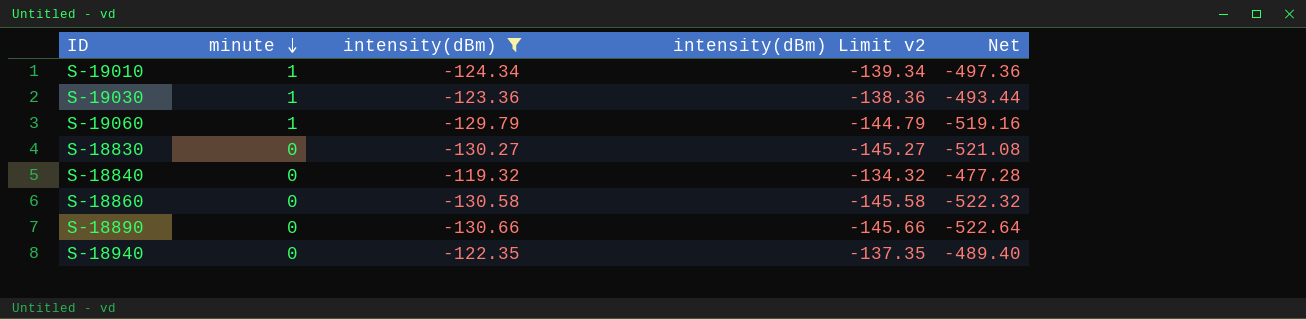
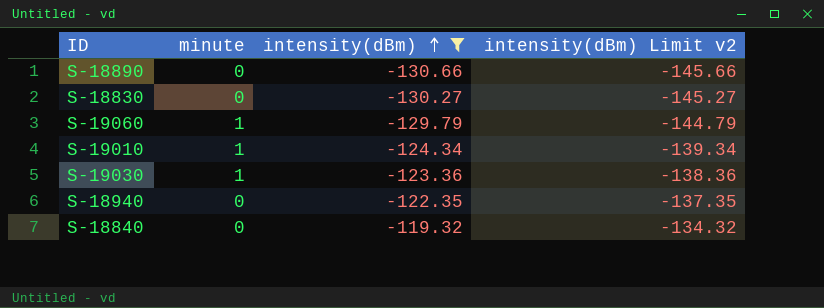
row order: minute descending -> intensity(dBm) ascending
column Net | formula: [intensity(dBm)] * 4 -> none
row S-18860: 0 | -130.58 | -145.58 | -522.32 -> none

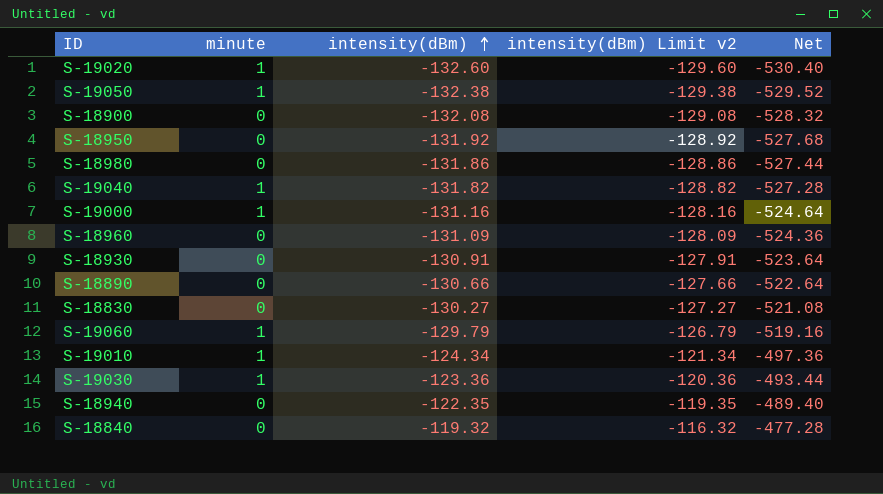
filter: intensity(dBm) >= -130.66 -> none
column intensity(dBm) Limit v2 | formula: [intensity(dBm)] - 15 -> [intensity(dBm)] + 3
column Net | formula: none -> [intensity(dBm)] * 4

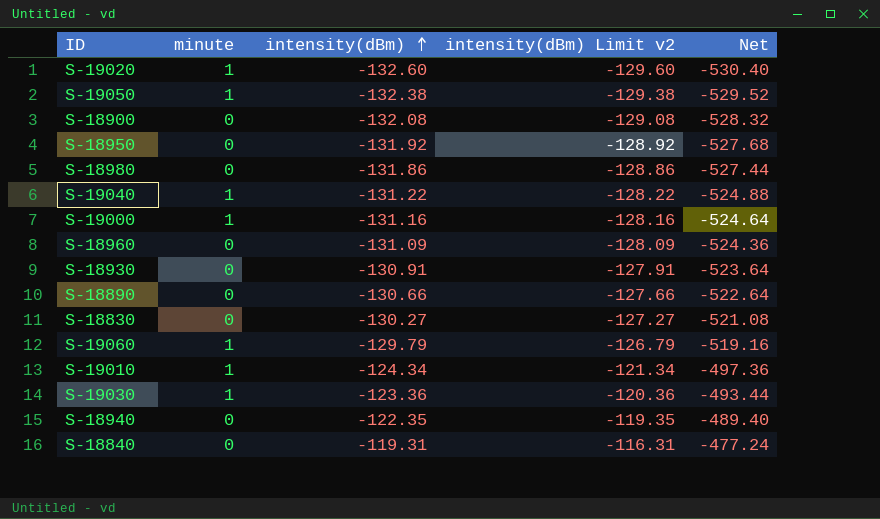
S-19040 | intensity(dBm): -131.82 -> -131.22
S-19040 | intensity(dBm) Limit v2: -128.82 -> -128.22
S-19040 | Net: -527.28 -> -524.88
S-18840 | intensity(dBm): -119.32 -> -119.31
S-18840 | intensity(dBm) Limit v2: -116.32 -> -116.31
S-18840 | Net: -477.28 -> -477.24

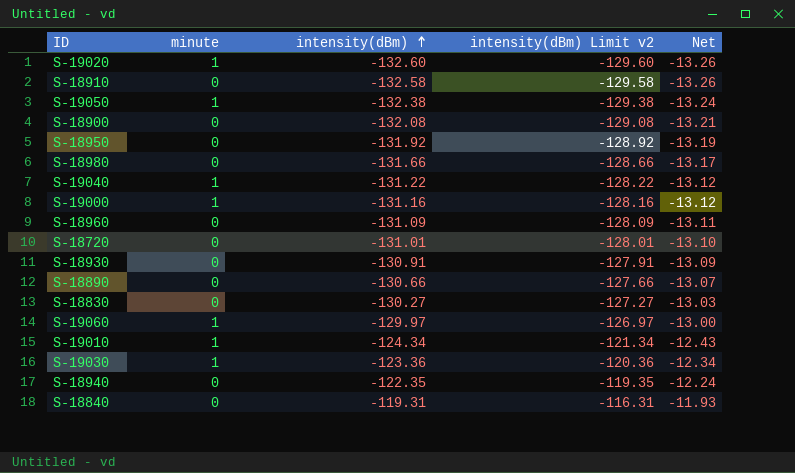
column Net | formula: [intensity(dBm)] * 4 -> [intensity(dBm)] * 0.1
row S-18910: none -> 0 | -132.58 | -129.58 | -13.26
S-18980 | intensity(dBm): -131.86 -> -131.66
S-18980 | intensity(dBm) Limit v2: -128.86 -> -128.66
row S-18720: none -> 0 | -131.01 | -128.01 | -13.10
S-19060 | intensity(dBm): -129.79 -> -129.97
S-19060 | intensity(dBm) Limit v2: -126.79 -> -126.97

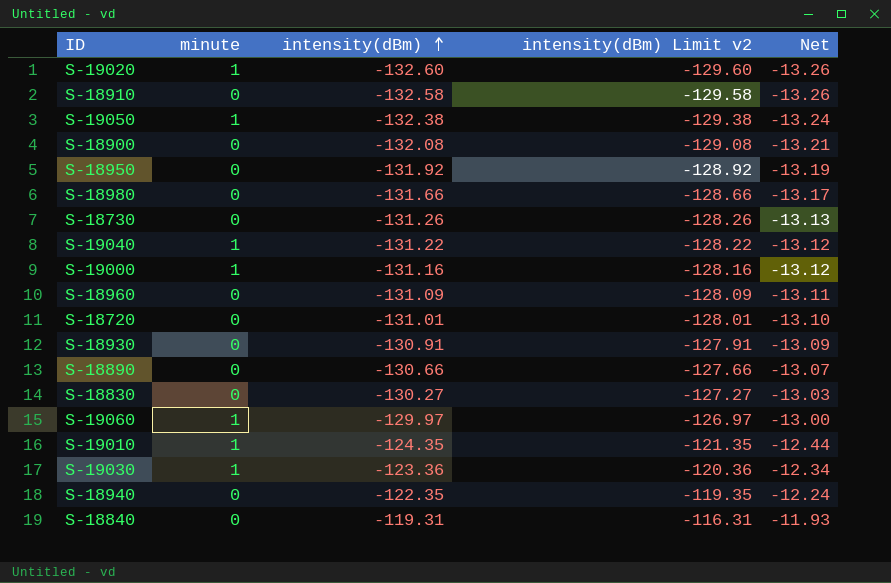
row S-18730: none -> 0 | -131.26 | -128.26 | -13.13
S-19010 | intensity(dBm): -124.34 -> -124.35
S-19010 | intensity(dBm) Limit v2: -121.34 -> -121.35
S-19010 | Net: -12.43 -> -12.44

